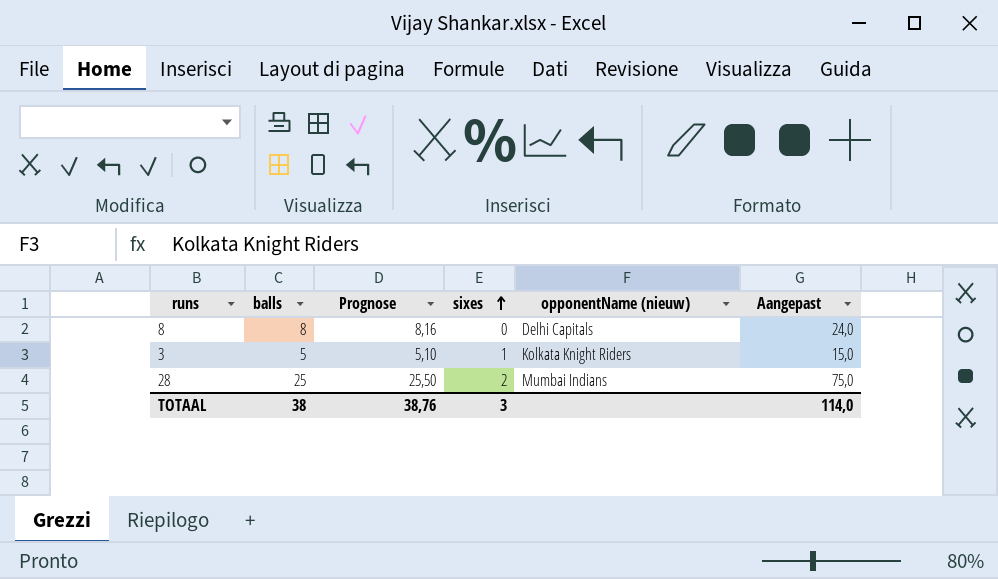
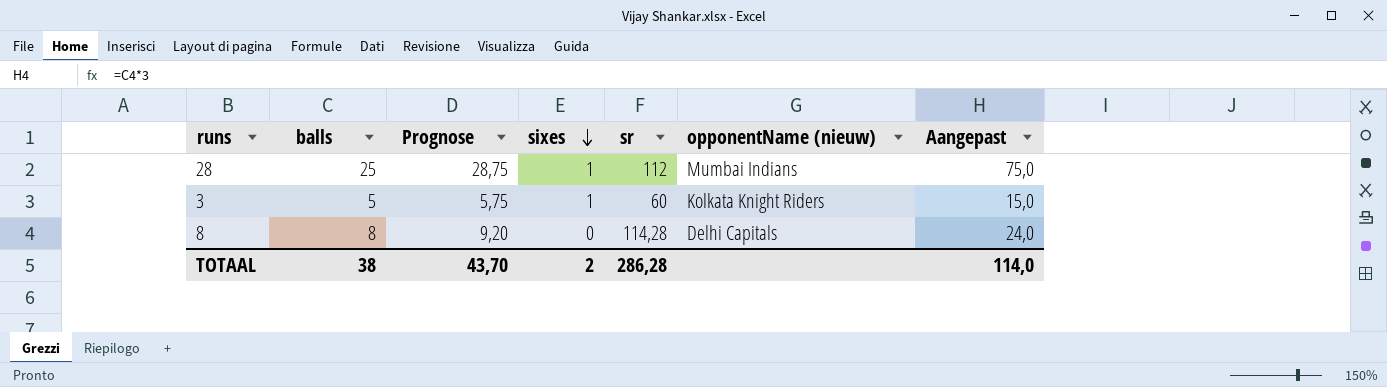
row order: sixes ascending -> sixes descending
column Prognose | formula: [balls] * 1,02 -> [balls] * 1,15
column sr | position: none -> 5
28 | sixes: 2 -> 1
TOTAAL | Prognose: 38,76 -> 43,70
TOTAAL | sixes: 3 -> 2

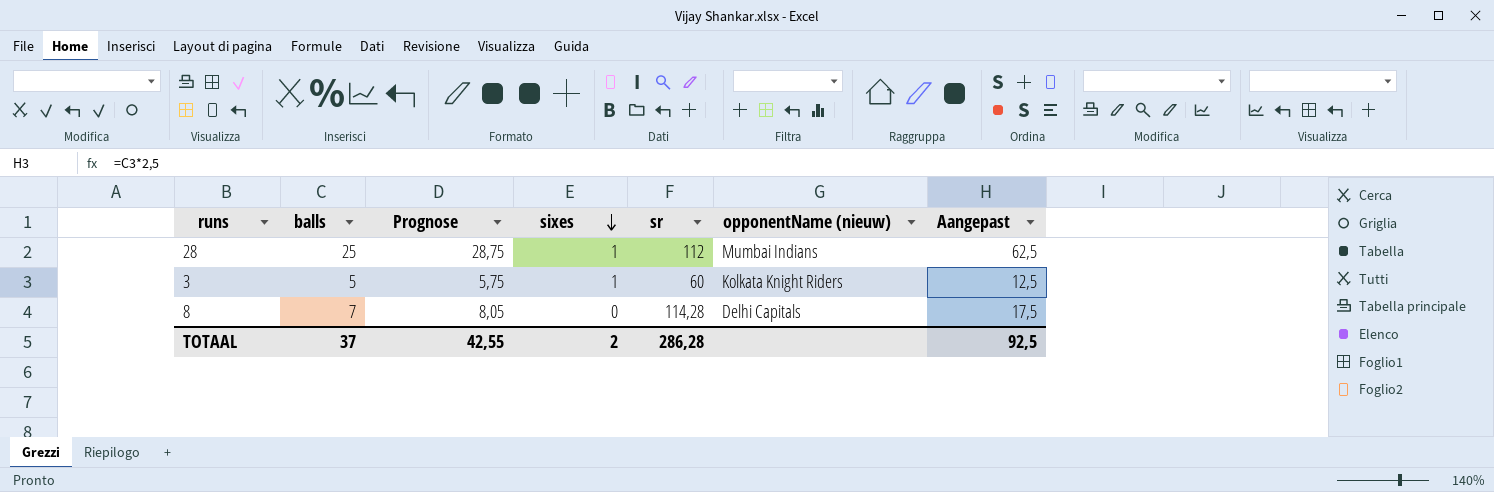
column Aangepast | formula: [balls] * 3 -> [balls] * 2,5
8 | balls: 8 -> 7
8 | Prognose: 9,20 -> 8,05
TOTAAL | balls: 38 -> 37
TOTAAL | Prognose: 43,70 -> 42,55
TOTAAL | Aangepast: 114,0 -> 92,5

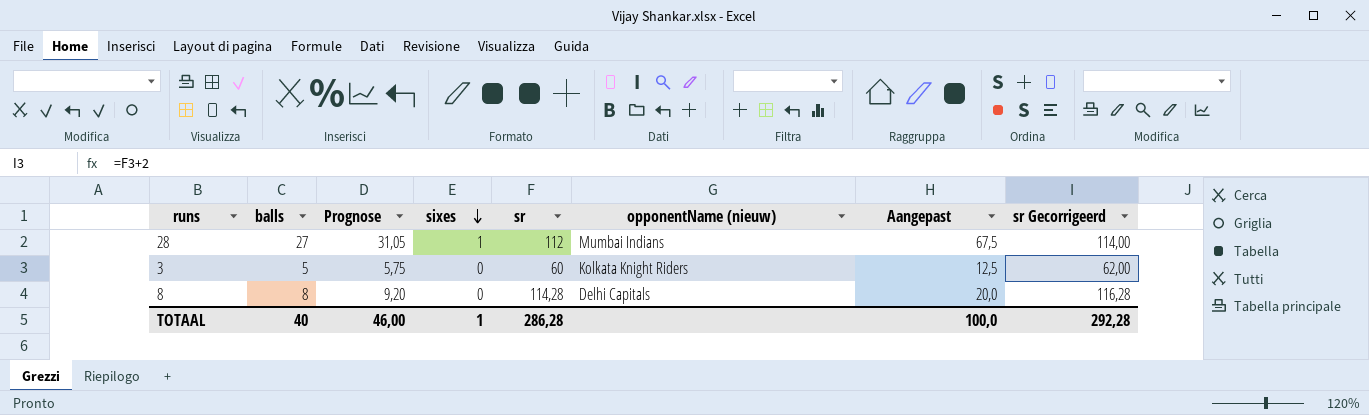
column sr Gecorrigeerd | formula: none -> [sr] + 2
28 | balls: 25 -> 27
28 | Prognose: 28,75 -> 31,05
28 | Aangepast: 62,5 -> 67,5
3 | sixes: 1 -> 0
8 | balls: 7 -> 8
8 | Prognose: 8,05 -> 9,20
8 | Aangepast: 17,5 -> 20,0
TOTAAL | balls: 37 -> 40
TOTAAL | Prognose: 42,55 -> 46,00
TOTAAL | sixes: 2 -> 1
TOTAAL | Aangepast: 92,5 -> 100,0

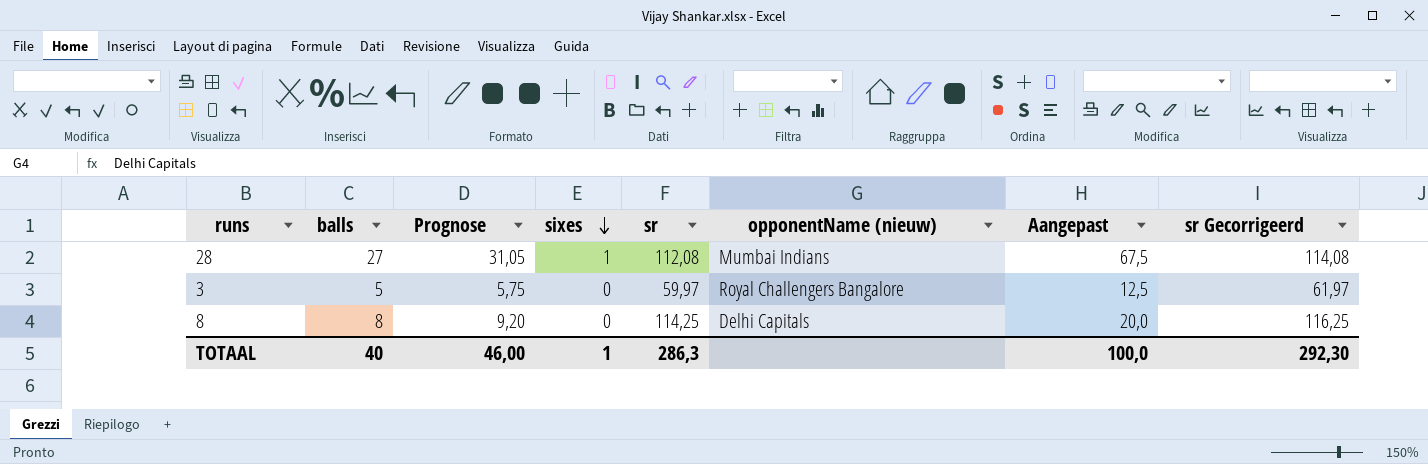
28 | sr: 112 -> 112,08
28 | sr Gecorrigeerd: 114,00 -> 114,08
3 | sr: 60 -> 59,97
3 | opponentName (nieuw): Kolkata Knight Riders -> Royal Challengers Bangalore
3 | sr Gecorrigeerd: 62,00 -> 61,97
8 | sr: 114,28 -> 114,25
8 | sr Gecorrigeerd: 116,28 -> 116,25
TOTAAL | sr: 286,28 -> 286,3
TOTAAL | sr Gecorrigeerd: 292,28 -> 292,30

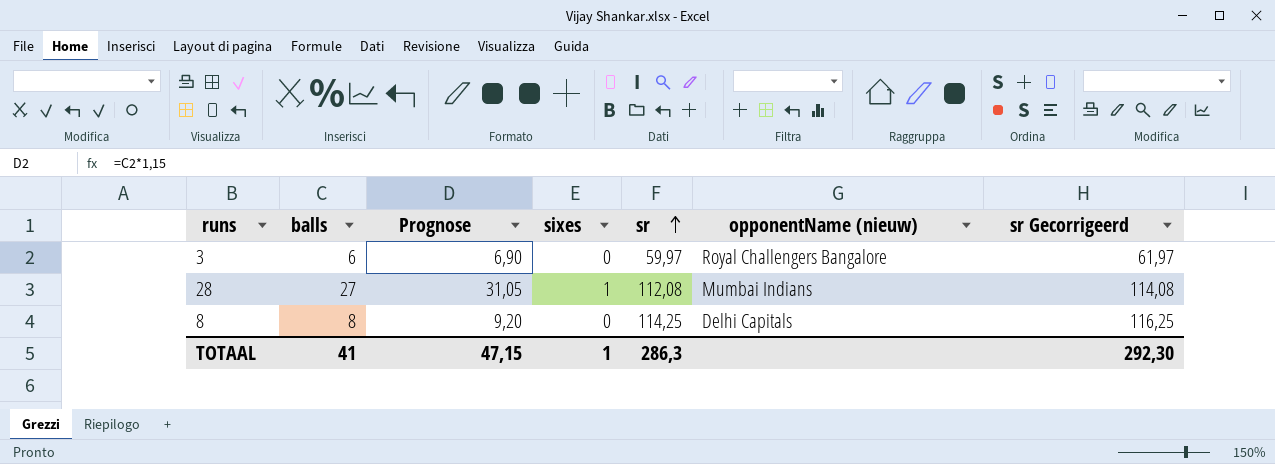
row order: sixes descending -> sr ascending
column Aangepast | formula: [balls] * 2,5 -> none
3 | balls: 5 -> 6
3 | Prognose: 5,75 -> 6,90
TOTAAL | balls: 40 -> 41
TOTAAL | Prognose: 46,00 -> 47,15

